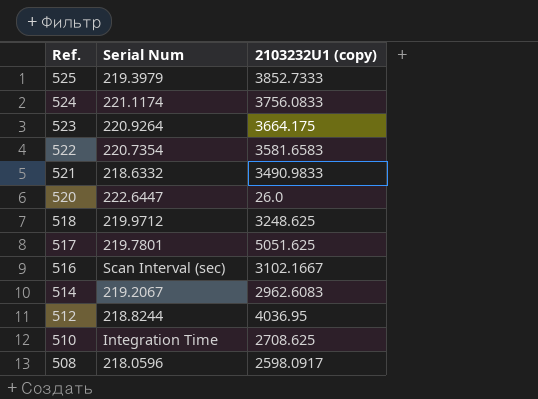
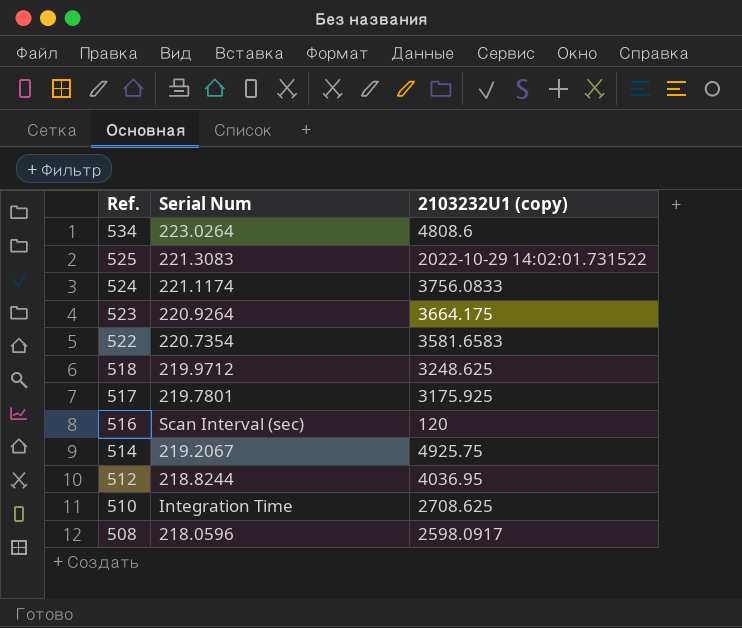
row 521: 218.6332 | 3490.9833 -> none
row 520: 222.6447 | 26.0 -> none
row 534: none -> 223.0264 | 4808.6
525 | Serial Num: 219.3979 -> 221.3083
525 | 2103232U1 (copy): 3852.7333 -> 2022-10-29 14:02:01.731522
517 | 2103232U1 (copy): 5051.625 -> 3175.925
516 | 2103232U1 (copy): 3102.1667 -> 120
514 | 2103232U1 (copy): 2962.6083 -> 4925.75

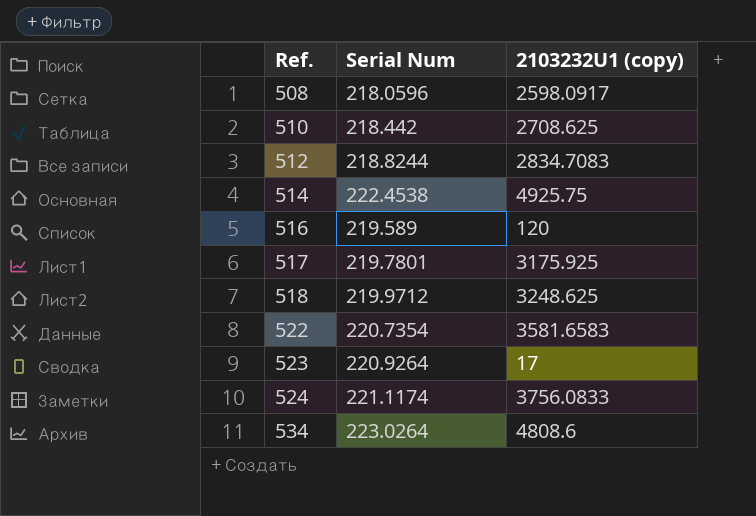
row order: Ref. descending -> Ref. ascending
row 525: 221.3083 | 2022-10-29 14:02:01.731522 -> none
510 | Serial Num: Integration Time -> 218.442
512 | 2103232U1 (copy): 4036.95 -> 2834.7083
514 | Serial Num: 219.2067 -> 222.4538
516 | Serial Num: Scan Interval (sec) -> 219.589
523 | 2103232U1 (copy): 3664.175 -> 17

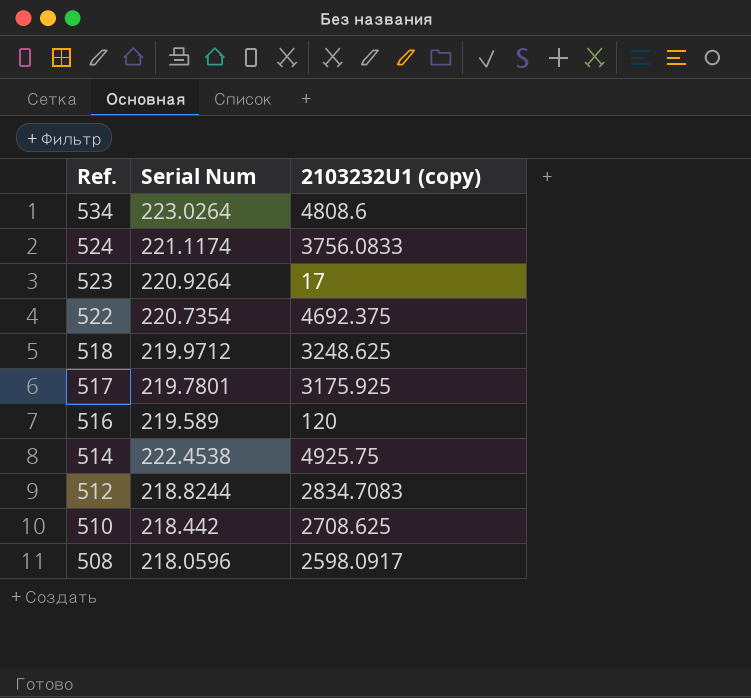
row order: Ref. ascending -> Ref. descending
522 | 2103232U1 (copy): 3581.6583 -> 4692.375

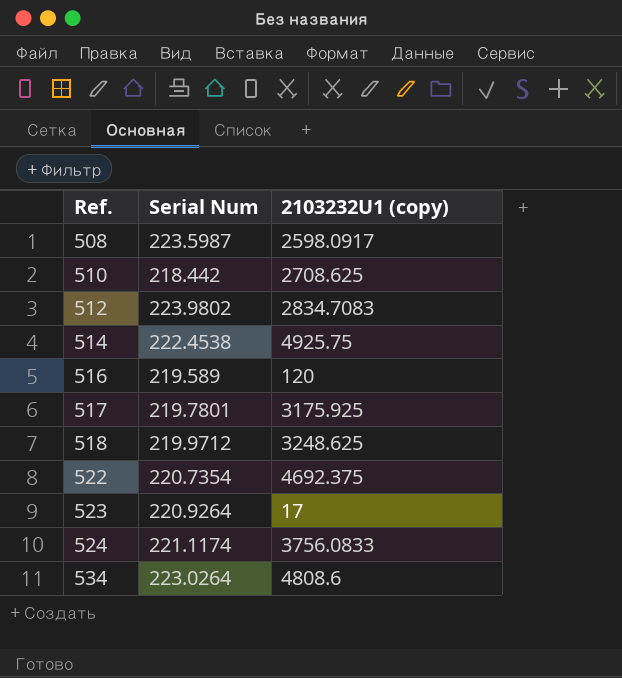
row order: Ref. descending -> Ref. ascending
508 | Serial Num: 218.0596 -> 223.5987
512 | Serial Num: 218.8244 -> 223.9802

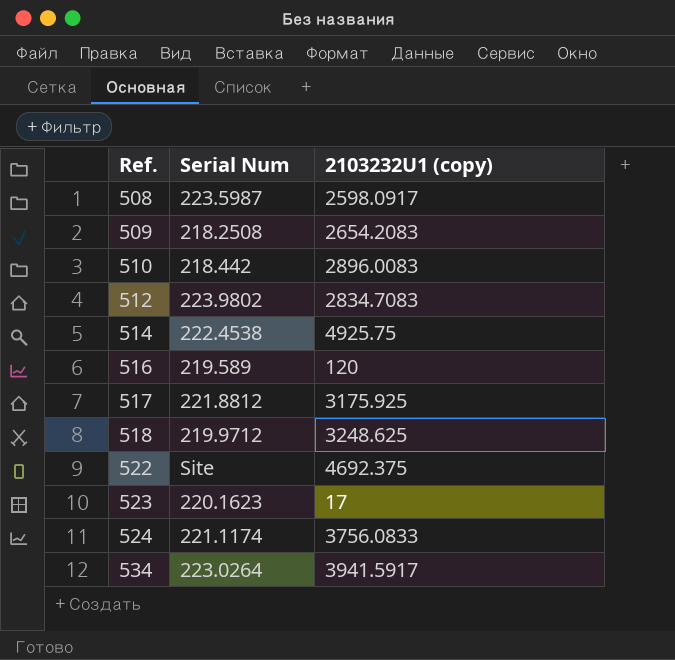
row 509: none -> 218.2508 | 2654.2083
510 | 2103232U1 (copy): 2708.625 -> 2896.0083
517 | Serial Num: 219.7801 -> 221.8812
522 | Serial Num: 220.7354 -> Site
523 | Serial Num: 220.9264 -> 220.1623
534 | 2103232U1 (copy): 4808.6 -> 3941.5917

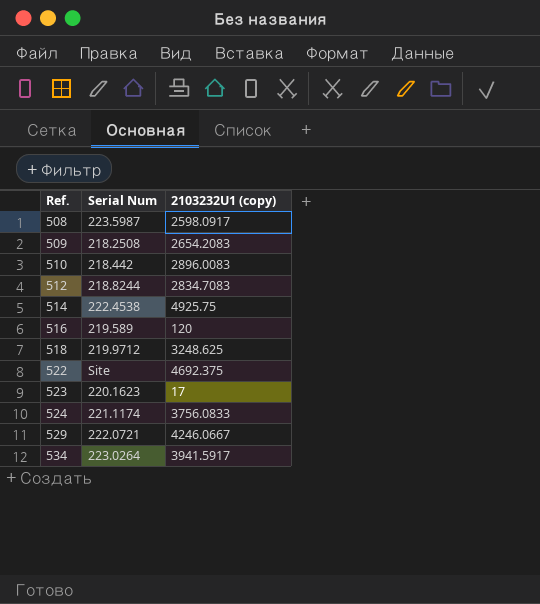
row 517: 221.8812 | 3175.925 -> none
512 | Serial Num: 223.9802 -> 218.8244
row 529: none -> 222.0721 | 4246.0667

